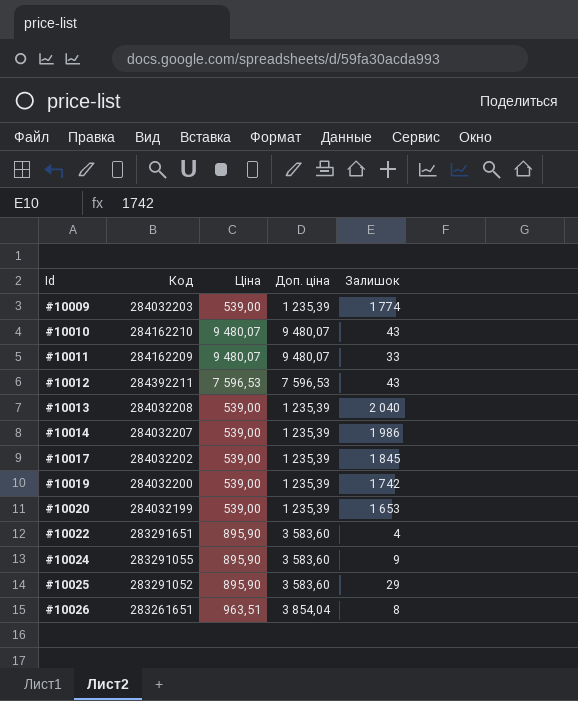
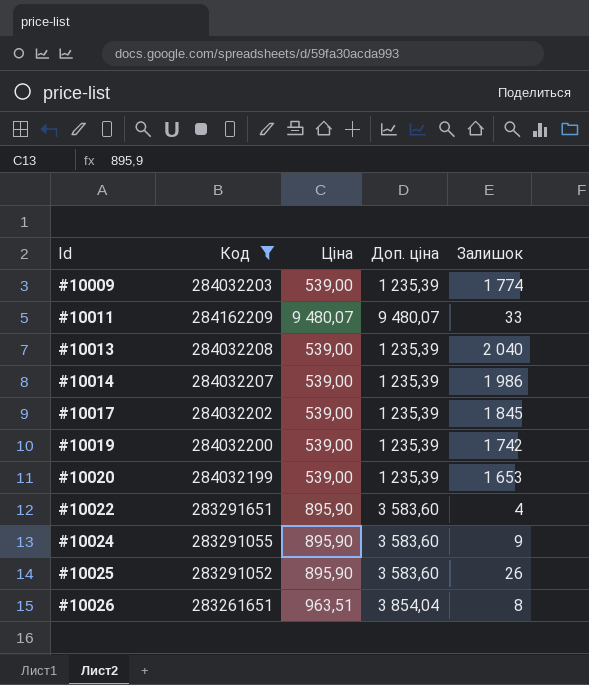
filter: none -> Код <= 284162209
#10025 | Залишок: 29 -> 26

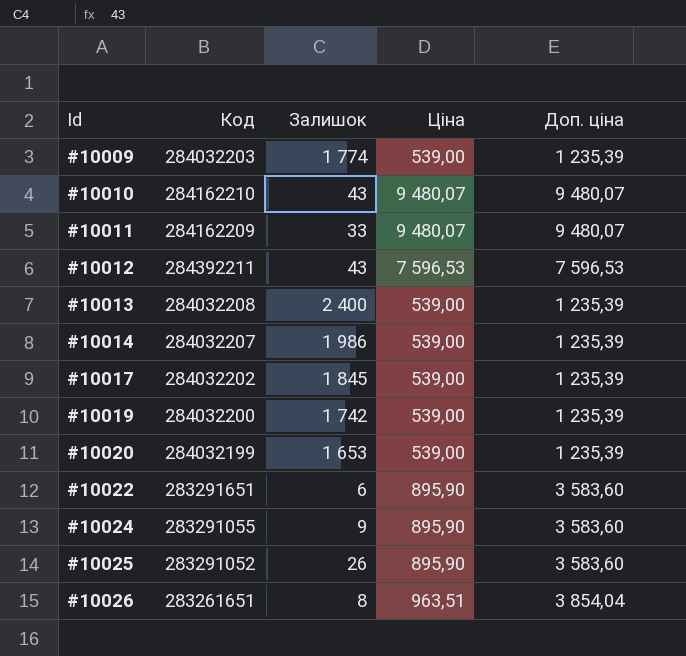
filter: Код <= 284162209 -> none
column Залишок | position: 5 -> 3
#10013 | Залишок: 2 040 -> 2 400
#10022 | Залишок: 4 -> 6

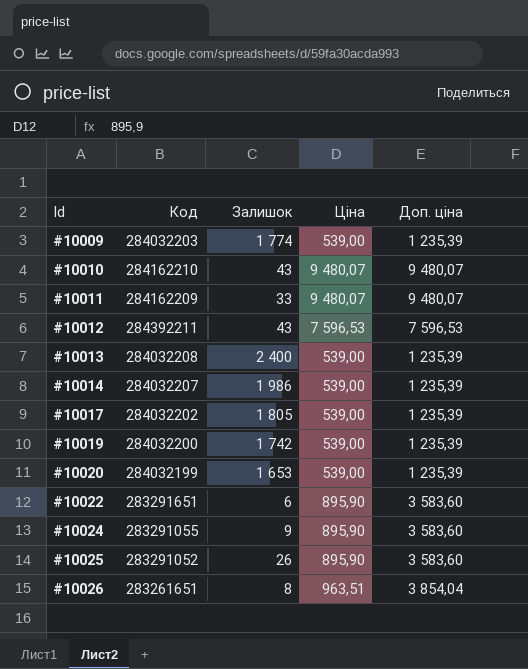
#10017 | Залишок: 1 845 -> 1 805

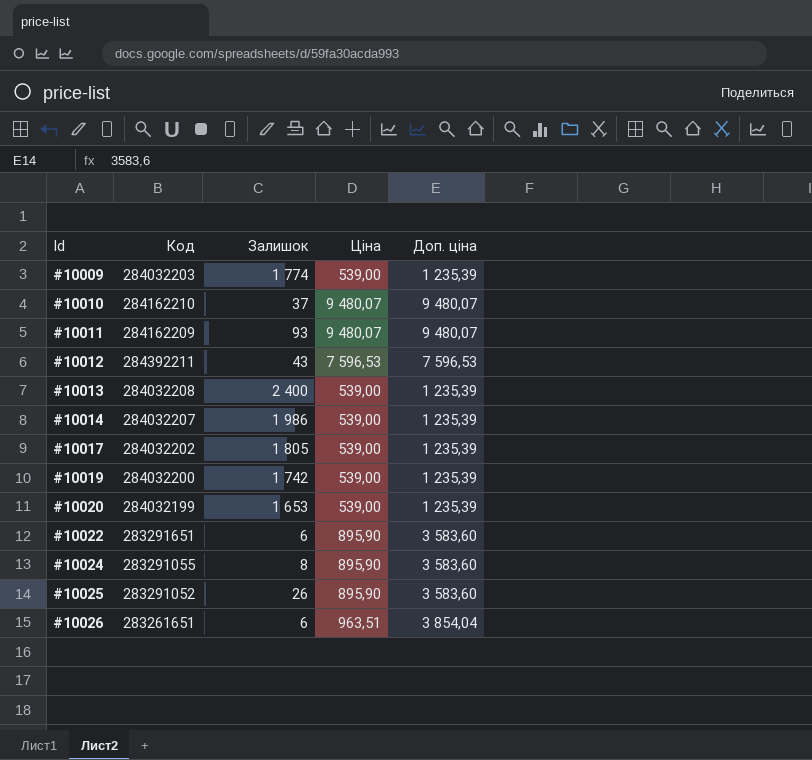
#10010 | Залишок: 43 -> 37
#10011 | Залишок: 33 -> 93
#10024 | Залишок: 9 -> 8
#10026 | Залишок: 8 -> 6

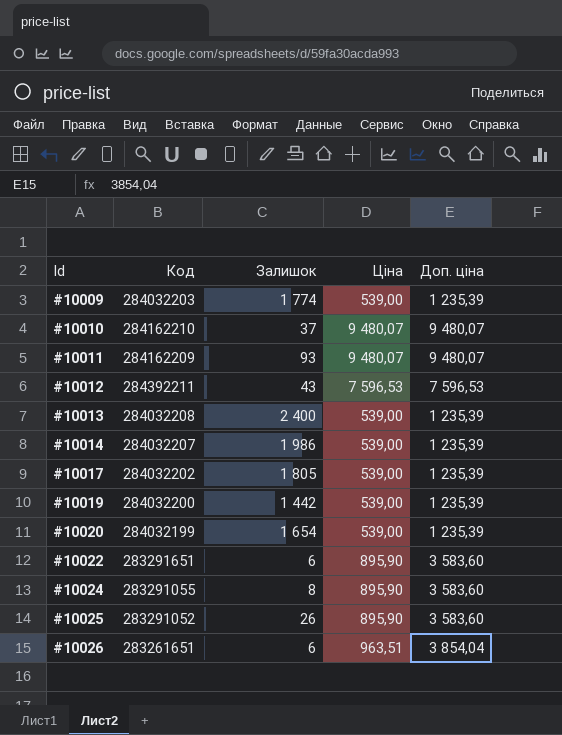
#10019 | Залишок: 1 742 -> 1 442
#10020 | Залишок: 1 653 -> 1 654

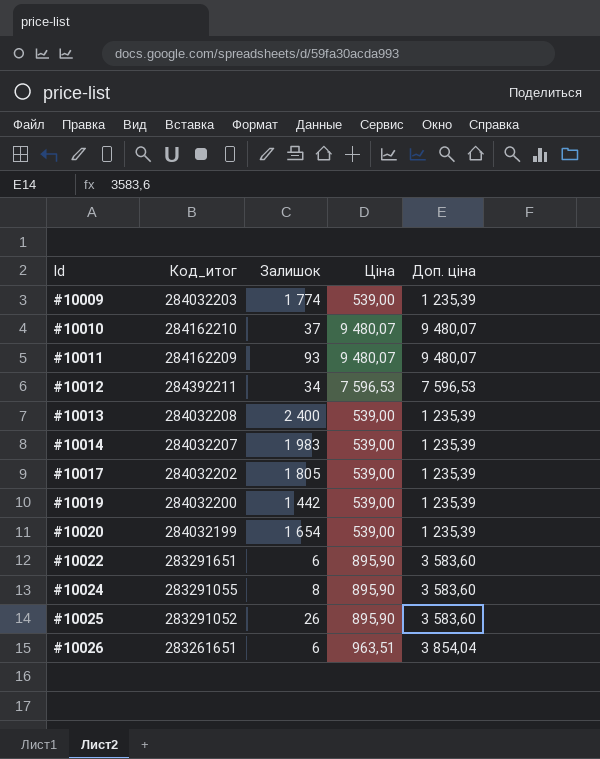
column name: Код -> Код_итог
#10012 | Залишок: 43 -> 34
#10014 | Залишок: 1 986 -> 1 983

